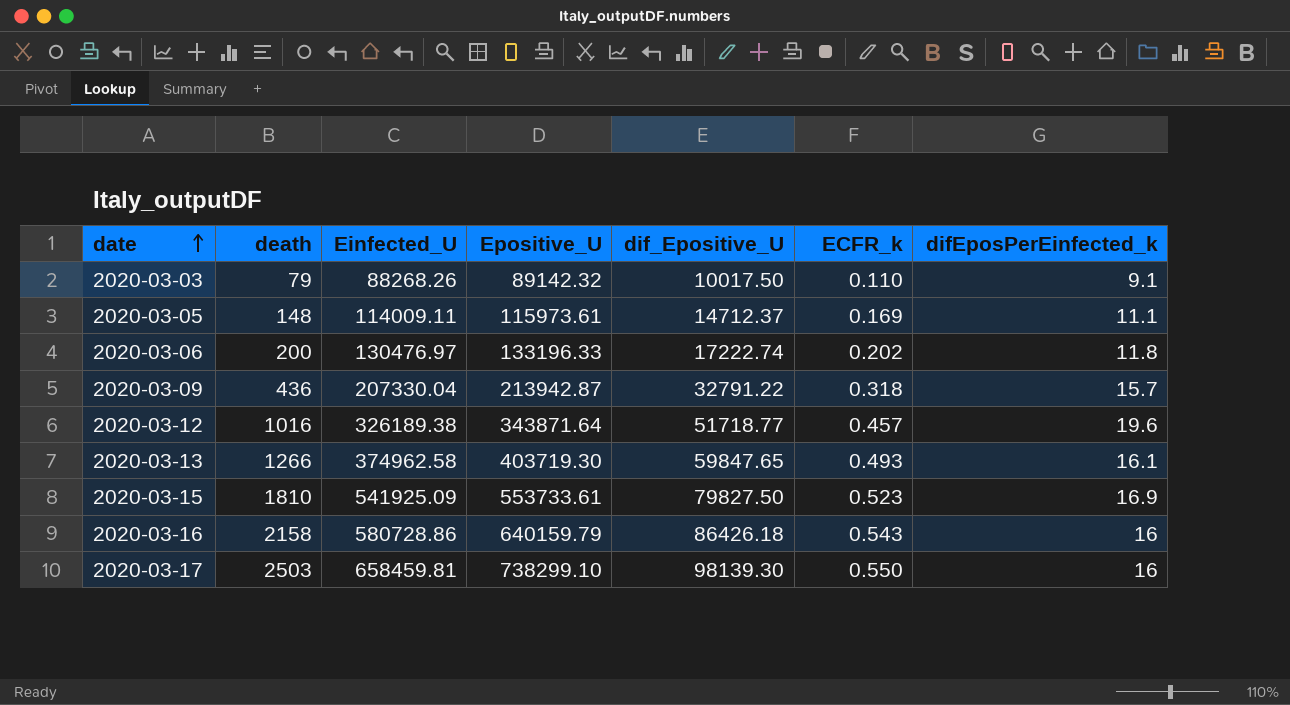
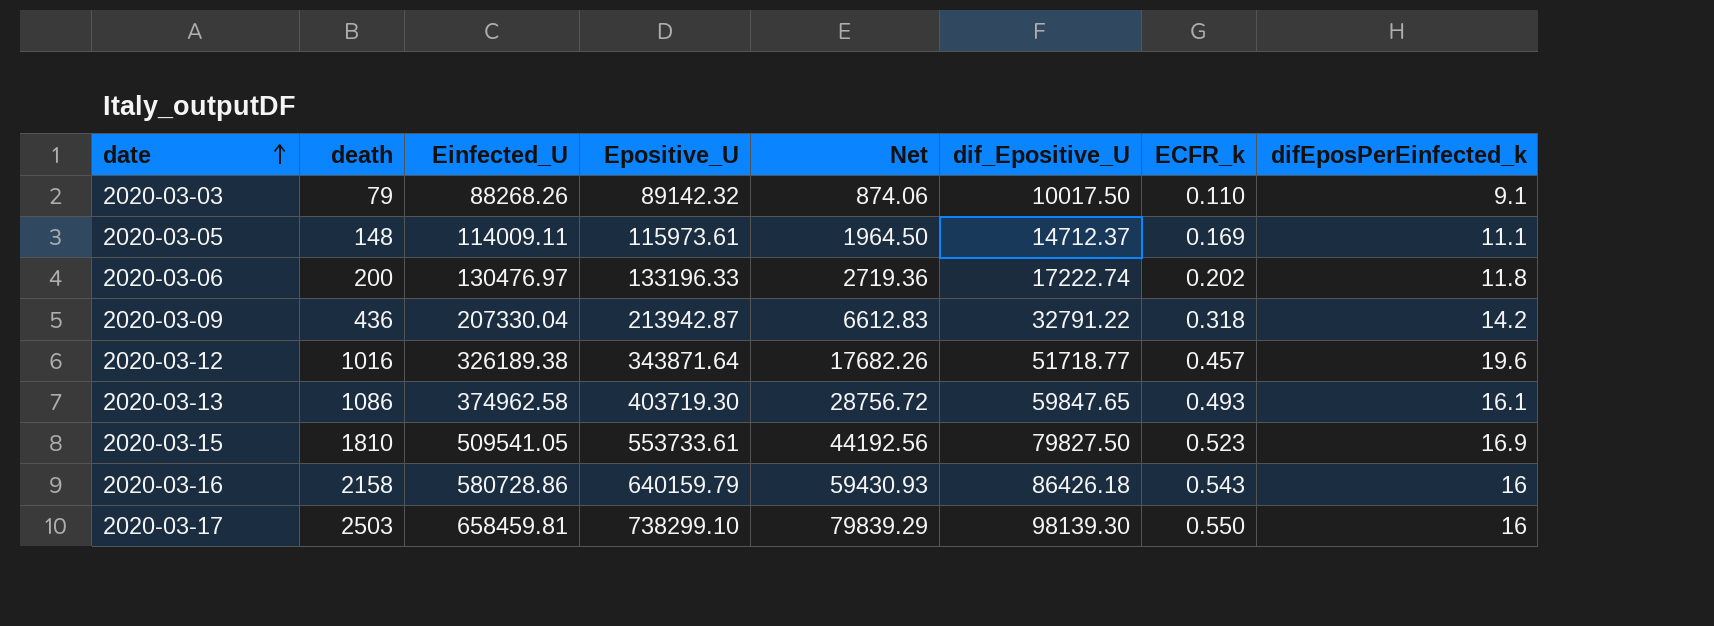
column Net | formula: none -> [Epositive_U] - [Einfected_U]
2020-03-09 | difEposPerEinfected_k: 15.7 -> 14.2
2020-03-13 | death: 1266 -> 1086
2020-03-15 | Einfected_U: 541925.09 -> 509541.05

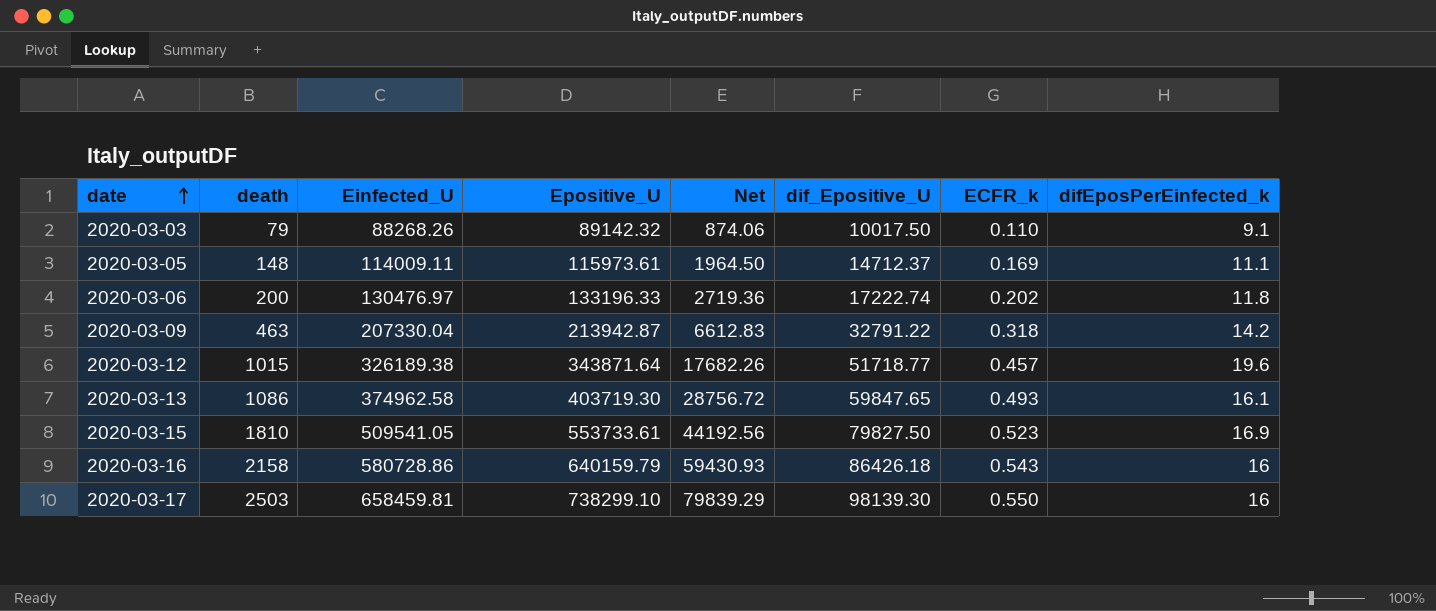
2020-03-09 | death: 436 -> 463
2020-03-12 | death: 1016 -> 1015

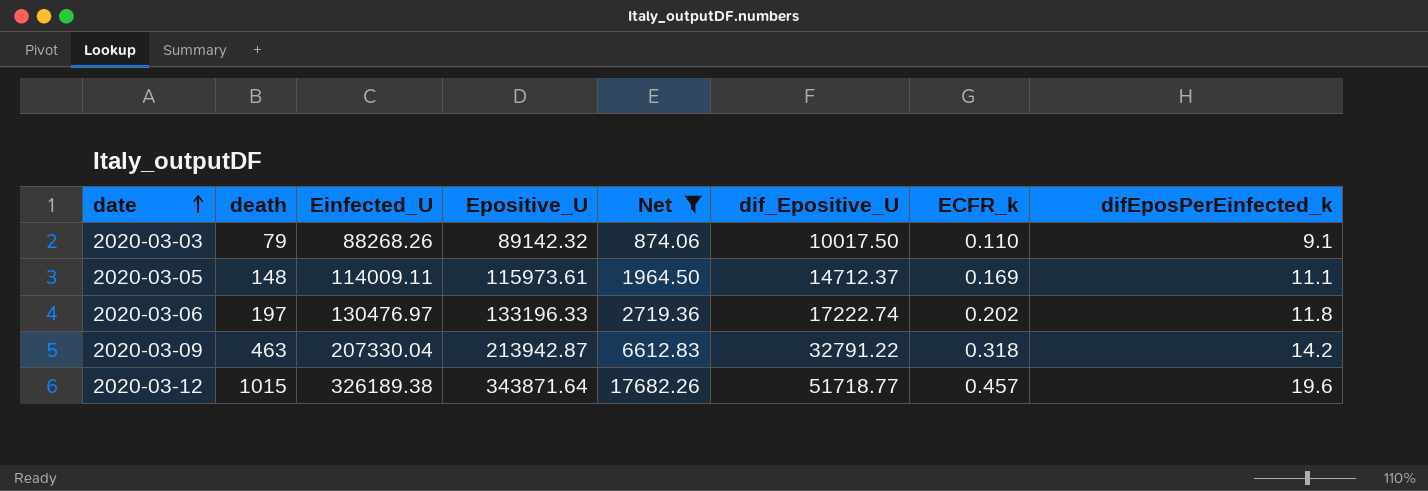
filter: none -> Net <= 17682.26
2020-03-06 | death: 200 -> 197

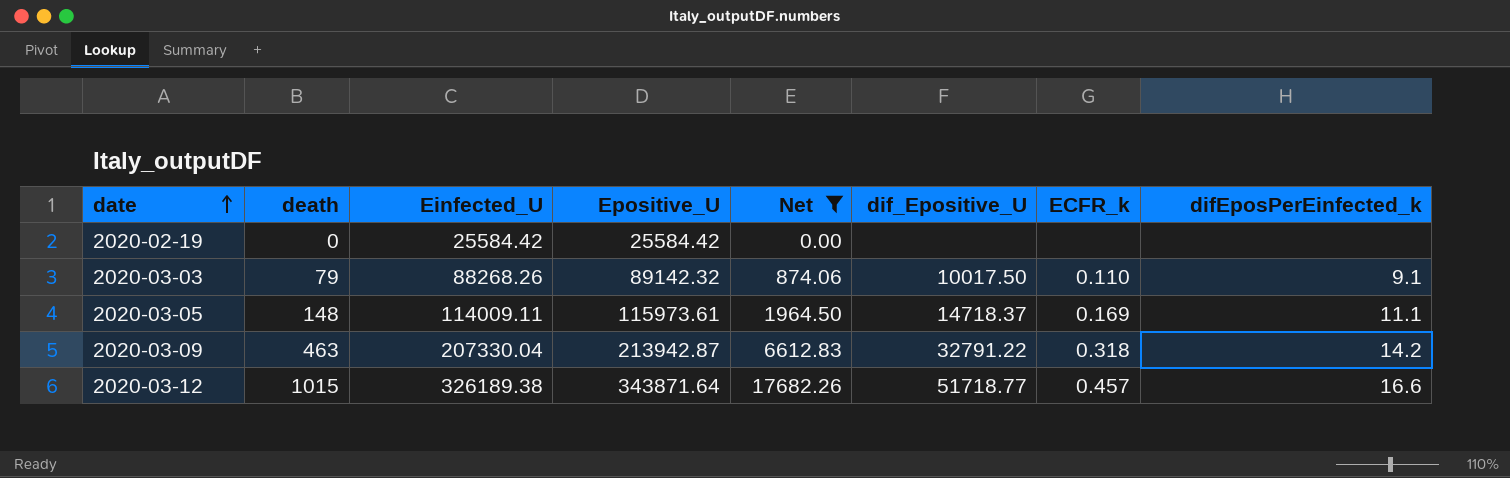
row 2020-03-06: 197 | 130476.97 | 133196.33 | 2719.36 | 17222.74 | 0.202 | 11.8 -> none
row 2020-02-19: none -> 0 | 25584.42 | 25584.42 | 0.00 | none | none | none
2020-03-05 | dif_Epositive_U: 14712.37 -> 14718.37
2020-03-12 | difEposPerEinfected_k: 19.6 -> 16.6

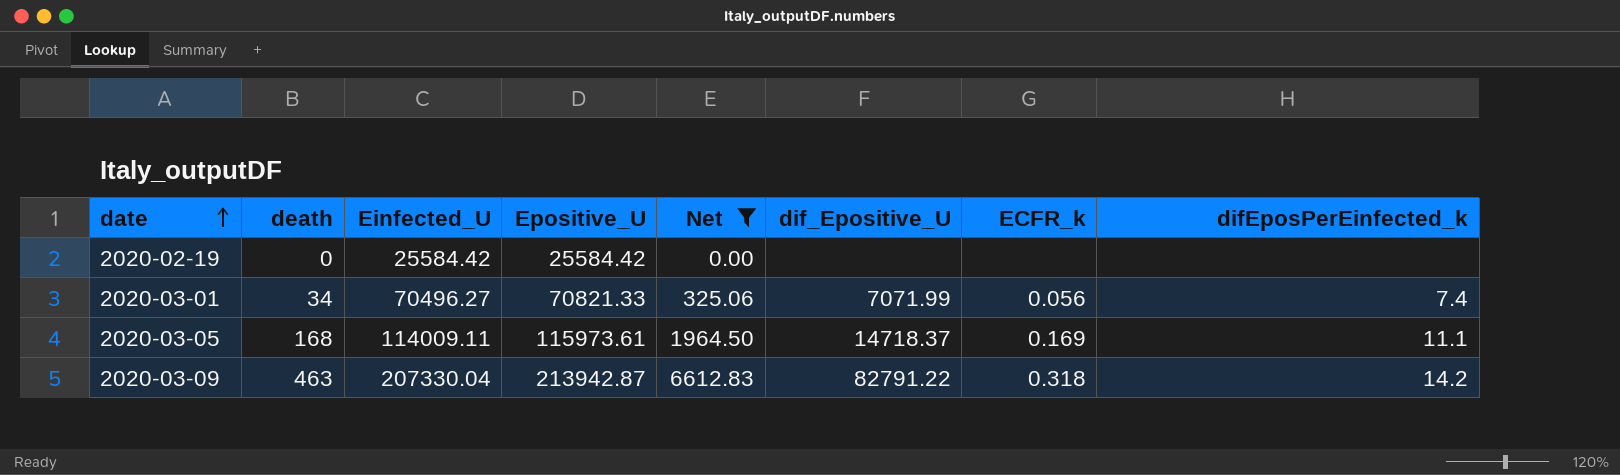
row 2020-03-03: 79 | 88268.26 | 89142.32 | 874.06 | 10017.50 | 0.110 | 9.1 -> none
row 2020-03-12: 1015 | 326189.38 | 343871.64 | 17682.26 | 51718.77 | 0.457 | 16.6 -> none
row 2020-03-01: none -> 34 | 70496.27 | 70821.33 | 325.06 | 7071.99 | 0.056 | 7.4
2020-03-05 | death: 148 -> 168
2020-03-09 | dif_Epositive_U: 32791.22 -> 82791.22

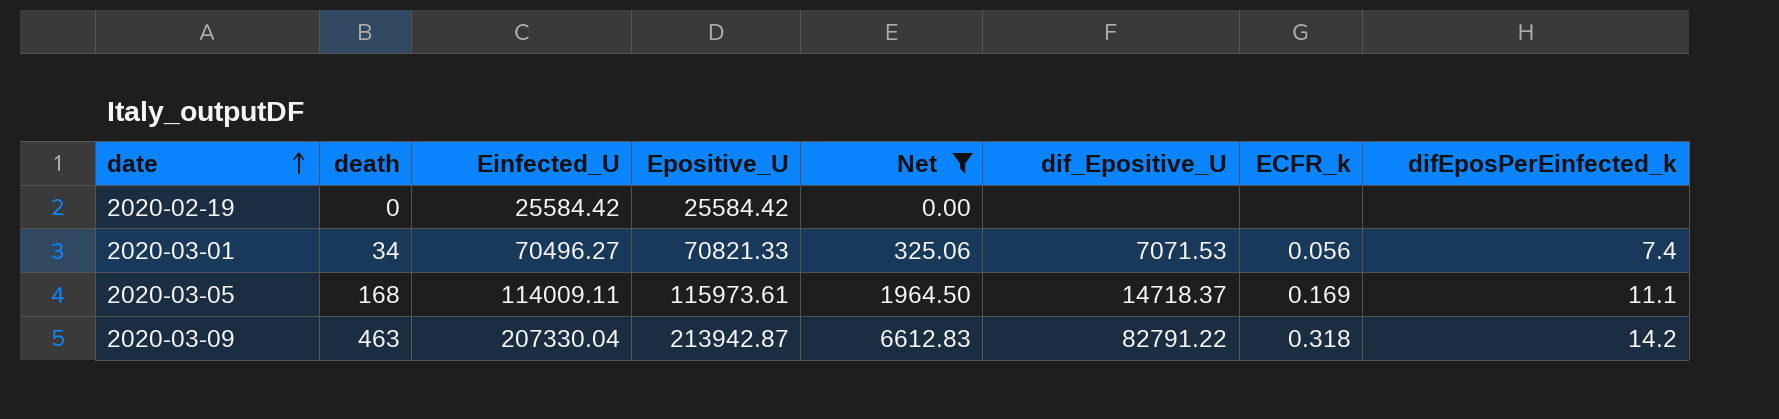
2020-03-01 | dif_Epositive_U: 7071.99 -> 7071.53

